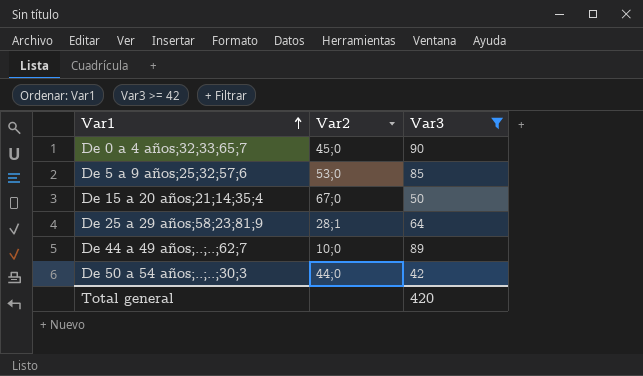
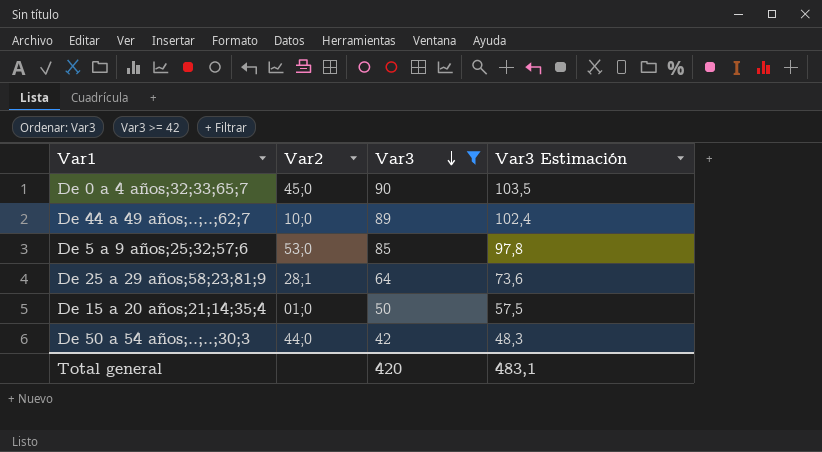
row order: Var1 ascending -> Var3 descending
column Var3 Estimación | formula: none -> [Var3] * 1,15
De 15 a 20 años;21;14;35;4 | Var2: 67;0 -> 01;0

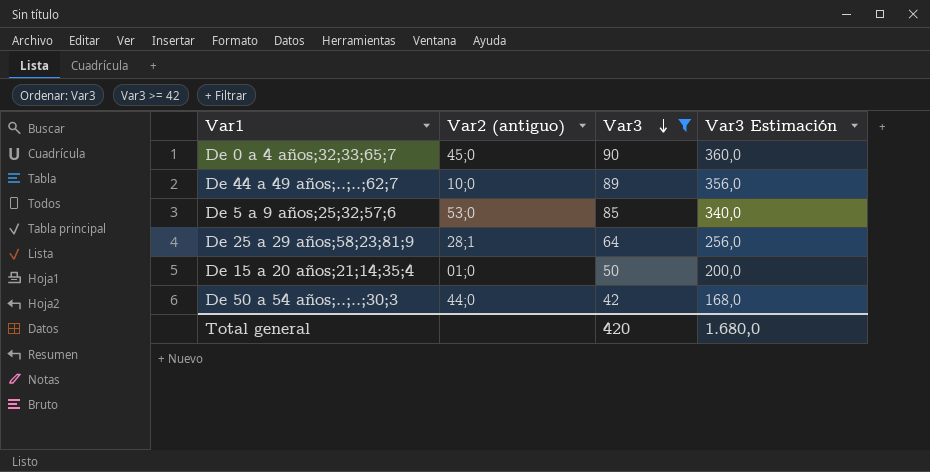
column name: Var2 -> Var2 (antiguo)
column Var3 Estimación | formula: [Var3] * 1,15 -> [Var3] * 4
Total general | Var3 Estimación: 483,1 -> 1.680,0

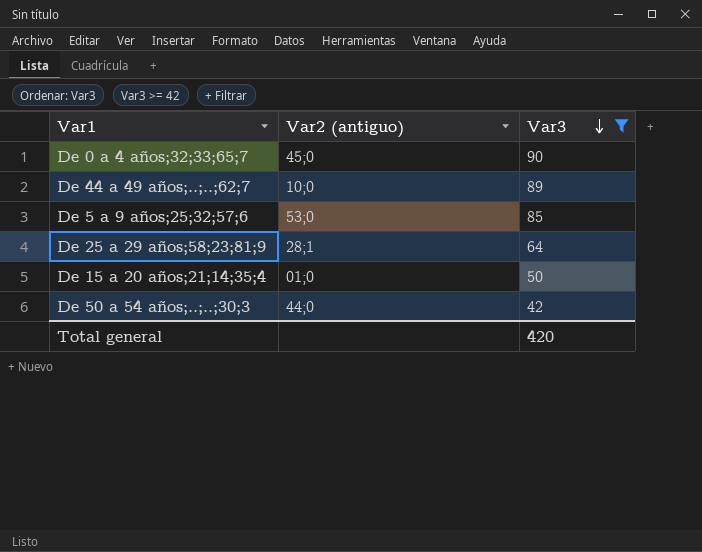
column Var3 Estimación | formula: [Var3] * 4 -> none

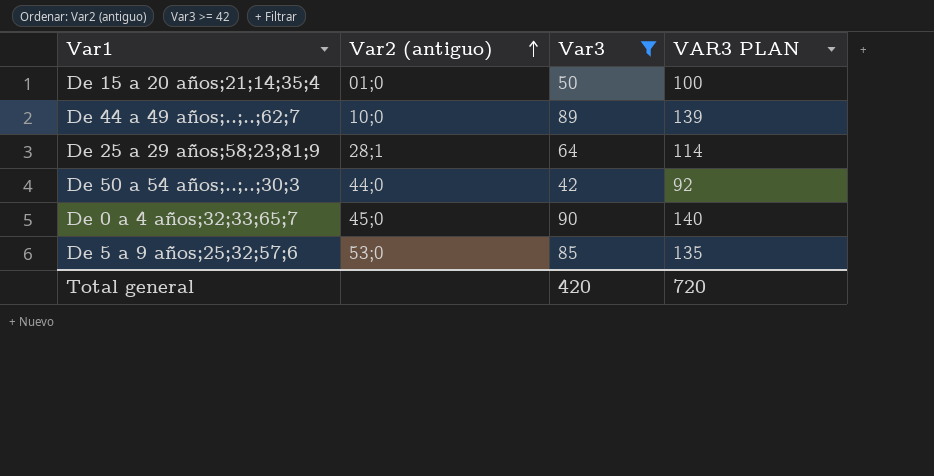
row order: Var3 descending -> Var2 (antiguo) ascending
column VAR3 PLAN | formula: none -> [Var3] + 50

